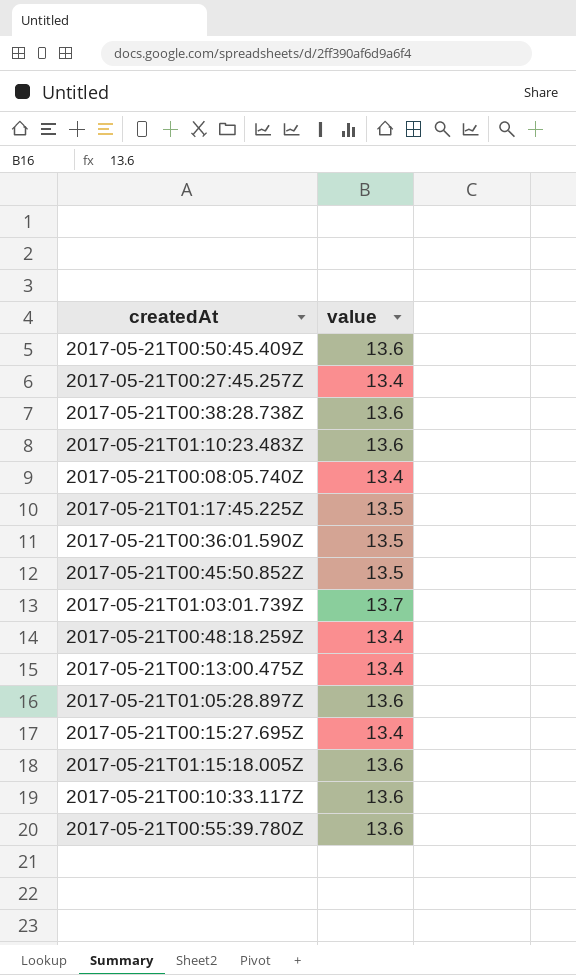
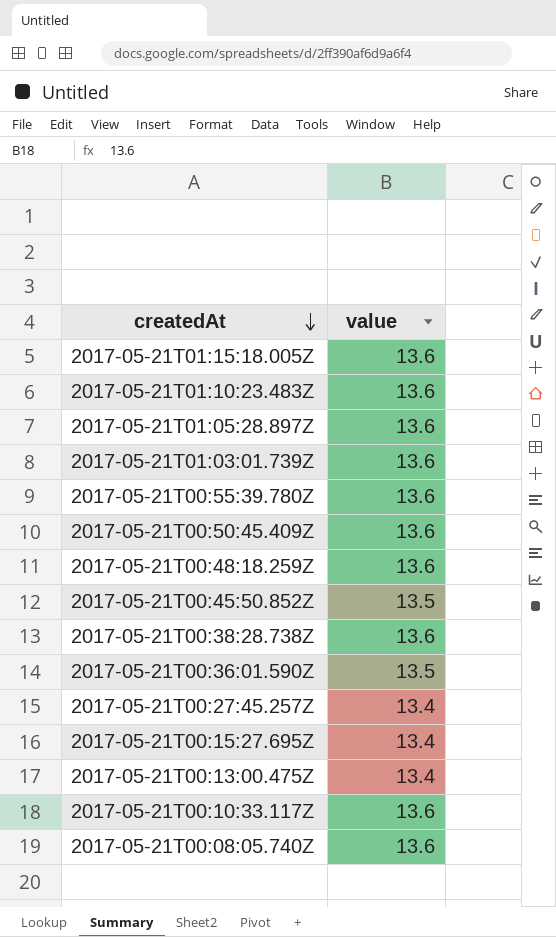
row order: none -> createdAt descending
row 2017-05-21T01:17:45.225Z: 13.5 -> none
2017-05-21T01:03:01.739Z | value: 13.7 -> 13.6
2017-05-21T00:48:18.259Z | value: 13.4 -> 13.6
2017-05-21T00:08:05.740Z | value: 13.4 -> 13.6

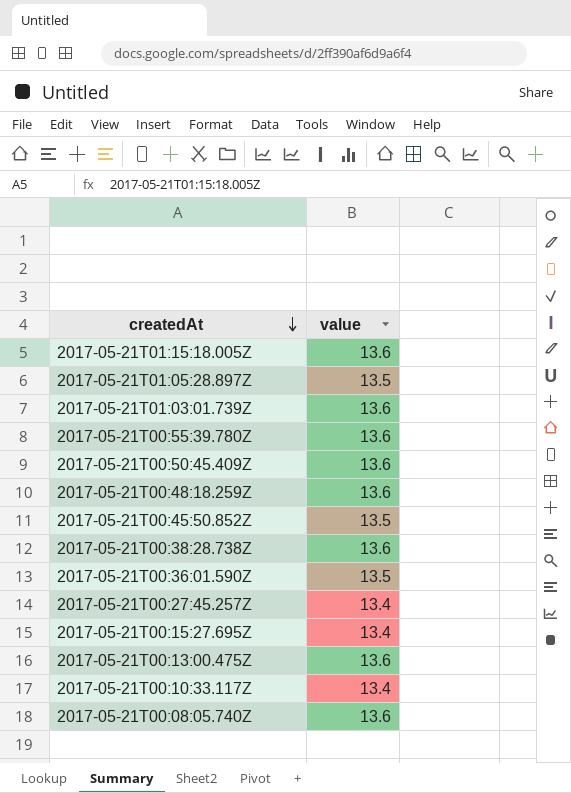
row 2017-05-21T01:10:23.483Z: 13.6 -> none
2017-05-21T01:05:28.897Z | value: 13.6 -> 13.5
2017-05-21T00:13:00.475Z | value: 13.4 -> 13.6
2017-05-21T00:10:33.117Z | value: 13.6 -> 13.4

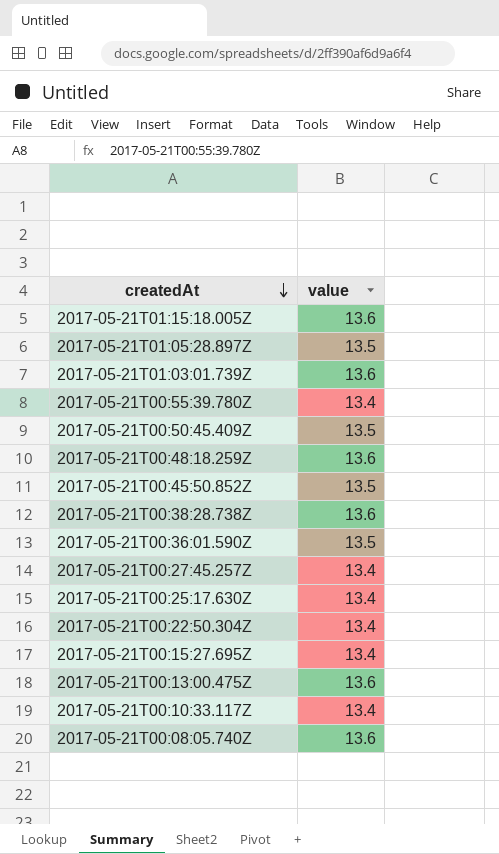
2017-05-21T00:55:39.780Z | value: 13.6 -> 13.4
2017-05-21T00:50:45.409Z | value: 13.6 -> 13.5
row 2017-05-21T00:25:17.630Z: none -> 13.4
row 2017-05-21T00:22:50.304Z: none -> 13.4

